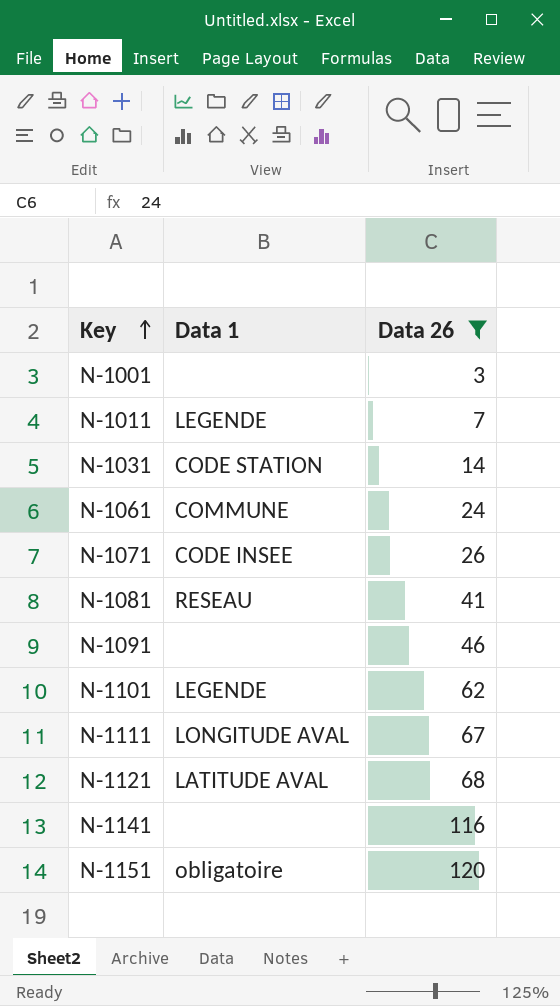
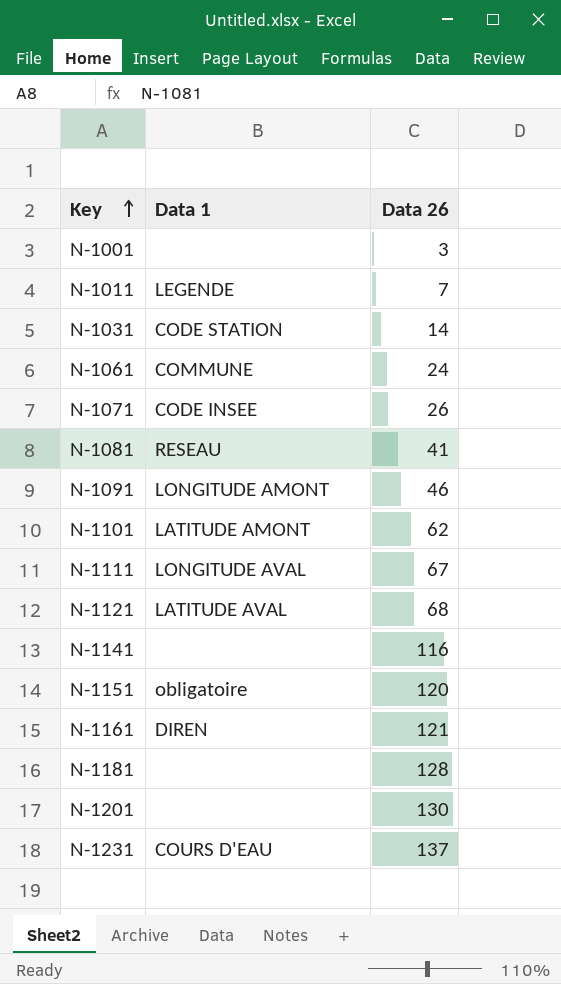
filter: Data 26 <= 120 -> none
N-1091 | Data 1: none -> LONGITUDE AMONT
N-1101 | Data 1: LEGENDE -> LATITUDE AMONT

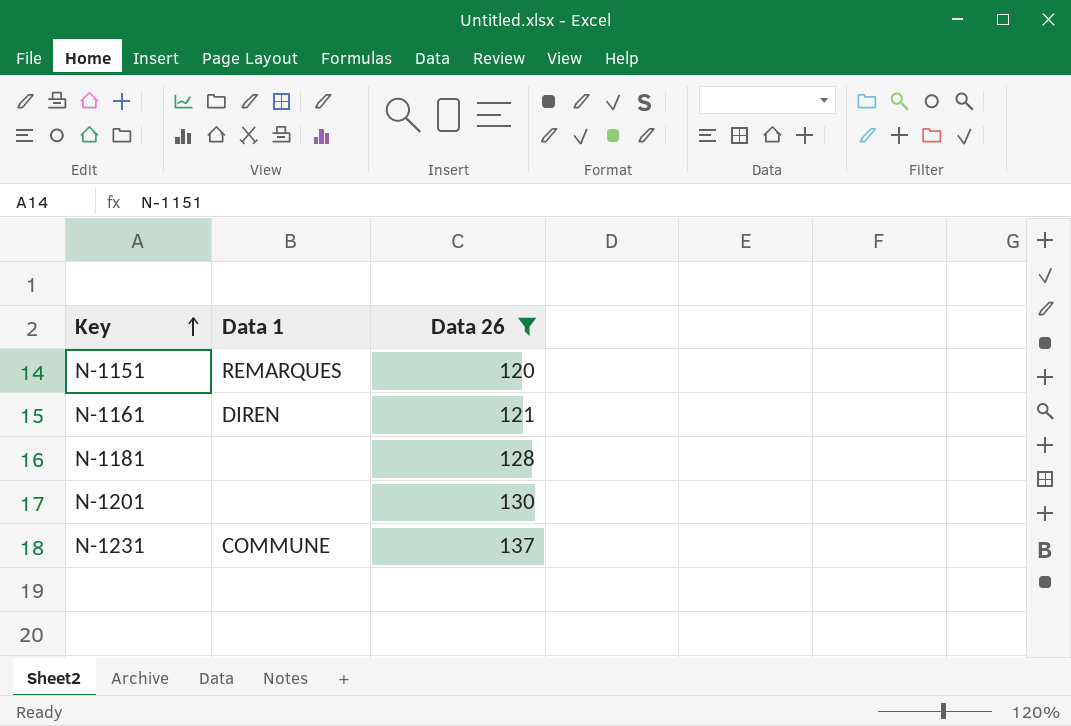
filter: none -> Data 26 >= 120
N-1151 | Data 1: obligatoire -> REMARQUES
N-1231 | Data 1: COURS D'EAU -> COMMUNE

